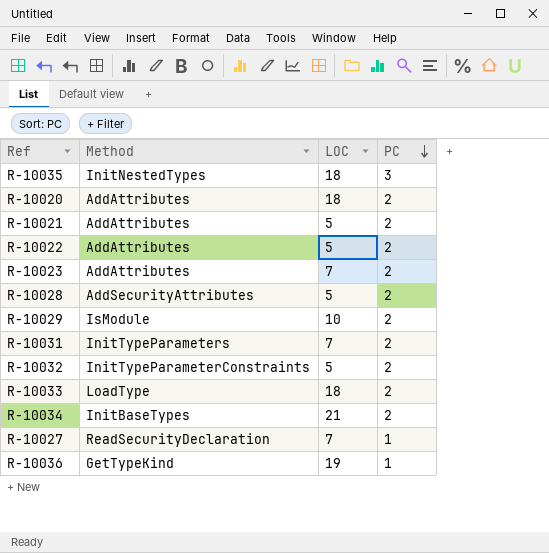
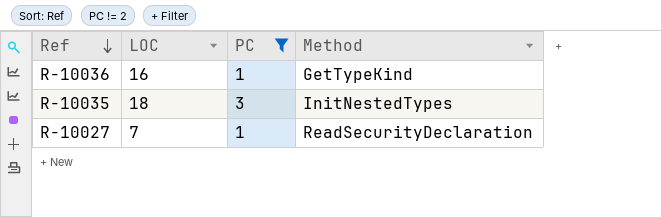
filter: none -> PC != 2
row order: PC descending -> Ref descending
column Method | position: 2 -> 4
R-10036 | LOC: 19 -> 16

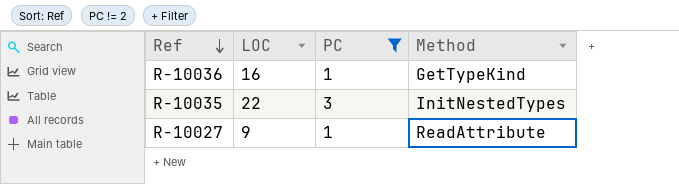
R-10035 | LOC: 18 -> 22
R-10027 | LOC: 7 -> 9
R-10027 | Method: ReadSecurityDeclaration -> ReadAttribute

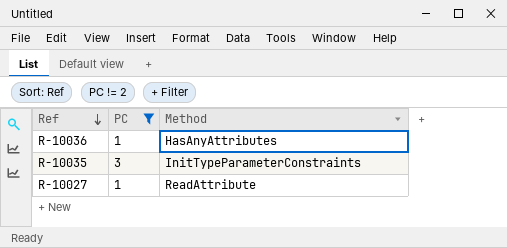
column LOC | position: 2 -> none
R-10036 | Method: GetTypeKind -> HasAnyAttributes
R-10035 | Method: InitNestedTypes -> InitTypeParameterConstraints

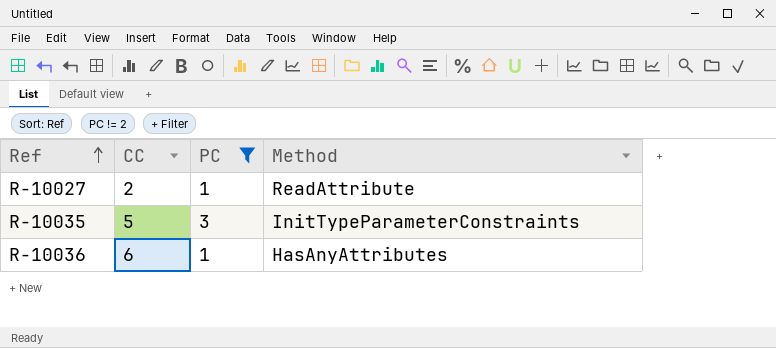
row order: Ref descending -> Ref ascending
column CC | position: none -> 2

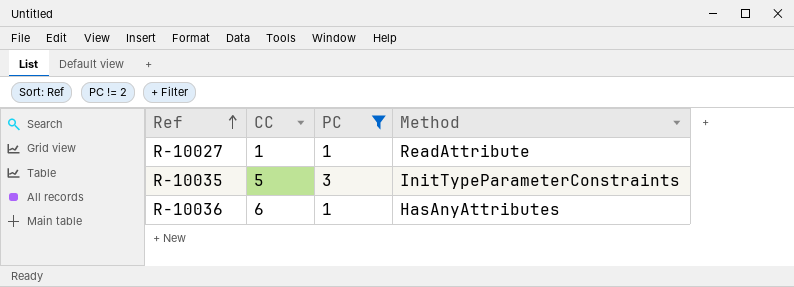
R-10027 | CC: 2 -> 1

